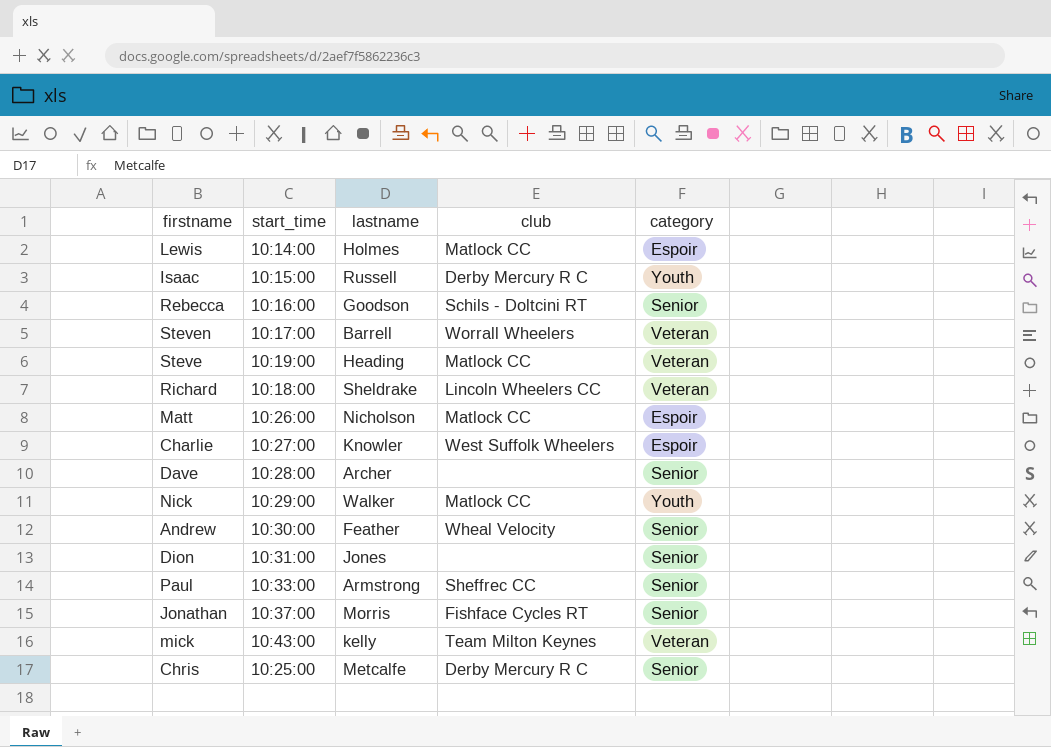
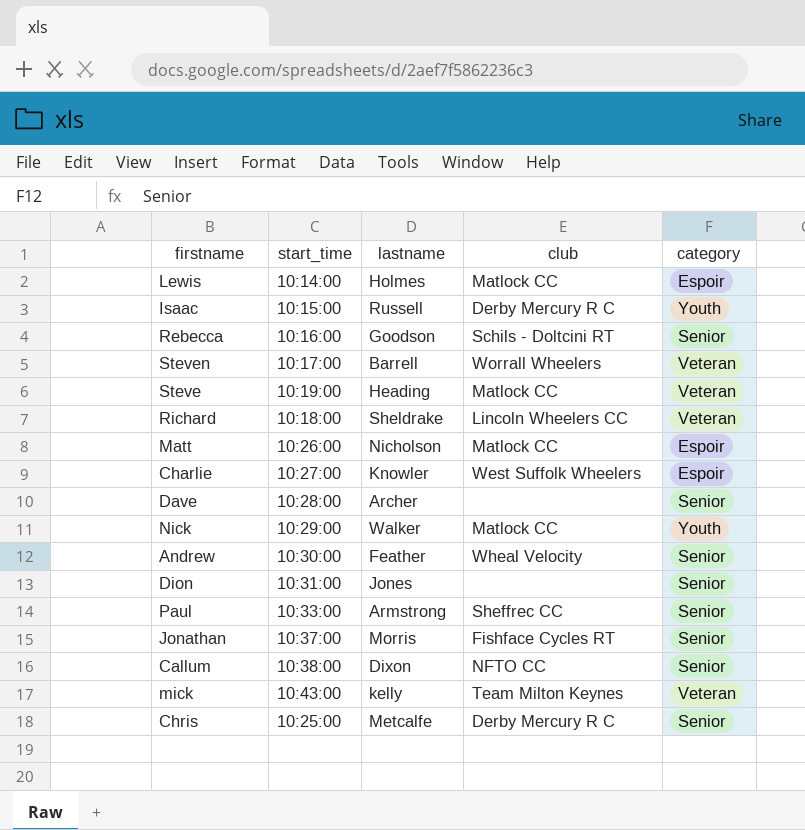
row Callum: none -> 10:38:00 | Dixon | NFTO CC | Senior

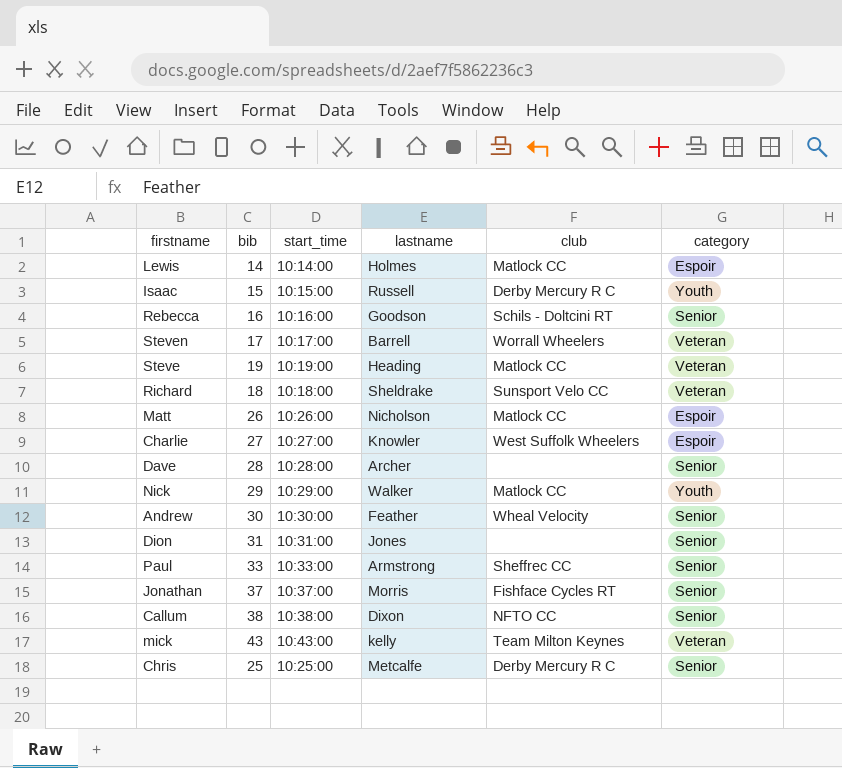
column bib | position: none -> 2
Richard | club: Lincoln Wheelers CC -> Sunsport Velo CC

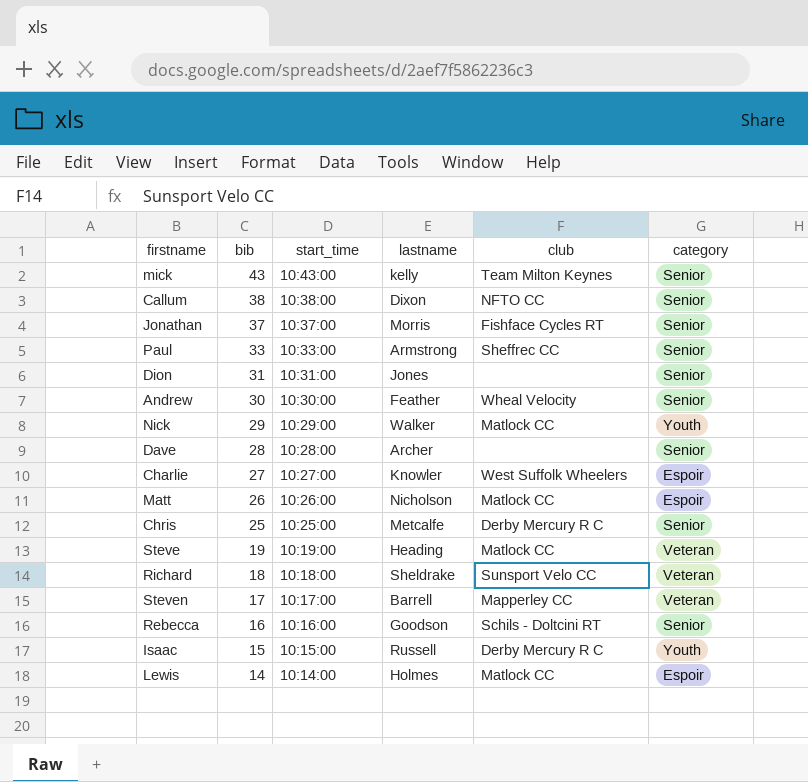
row order: none -> bib descending
mick | category: Veteran -> Senior
Steven | club: Worrall Wheelers -> Mapperley CC

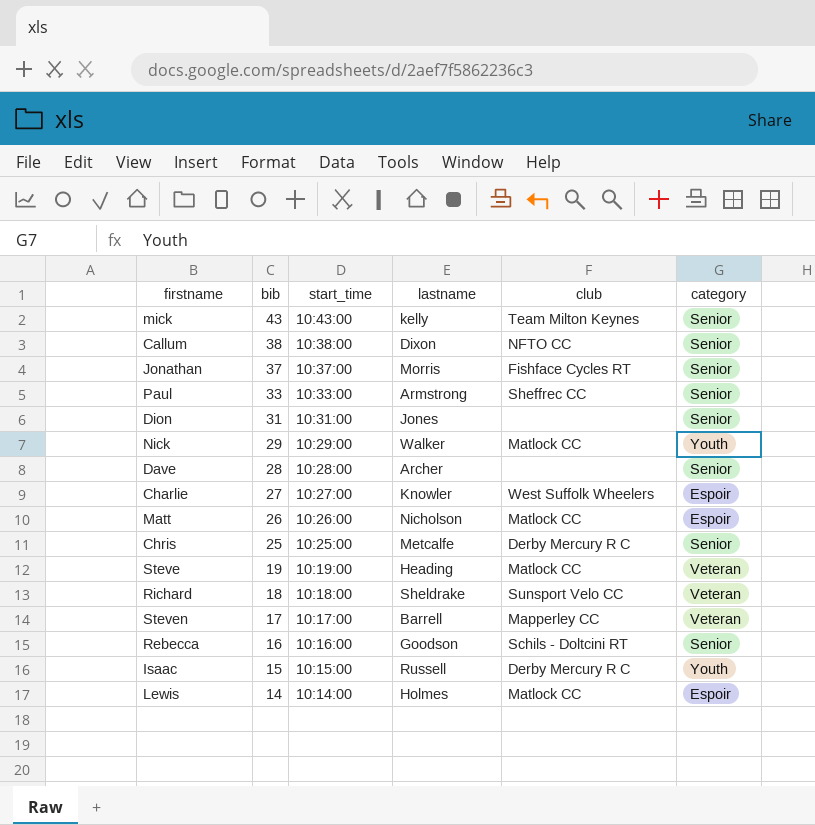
row Andrew: 30 | 10:30:00 | Feather | Wheal Velocity | Senior -> none

